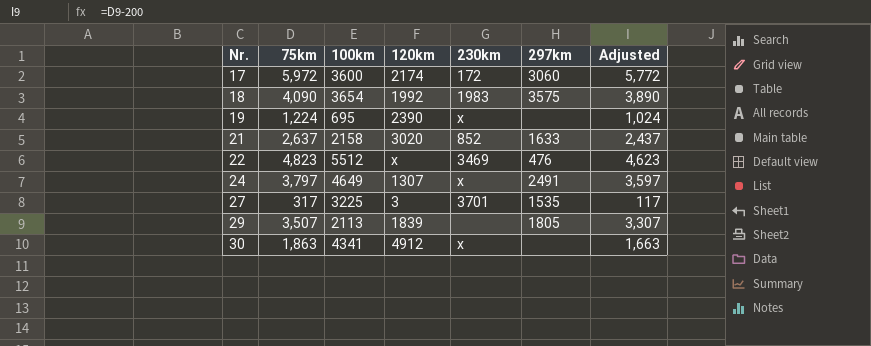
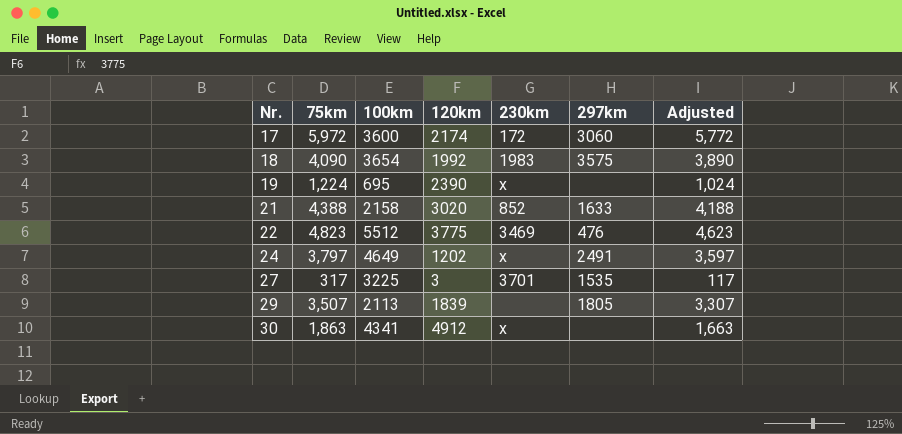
21 | 75km: 2,637 -> 4,388
21 | Adjusted: 2,437 -> 4,188
22 | 120km: x -> 3775
24 | 120km: 1307 -> 1202

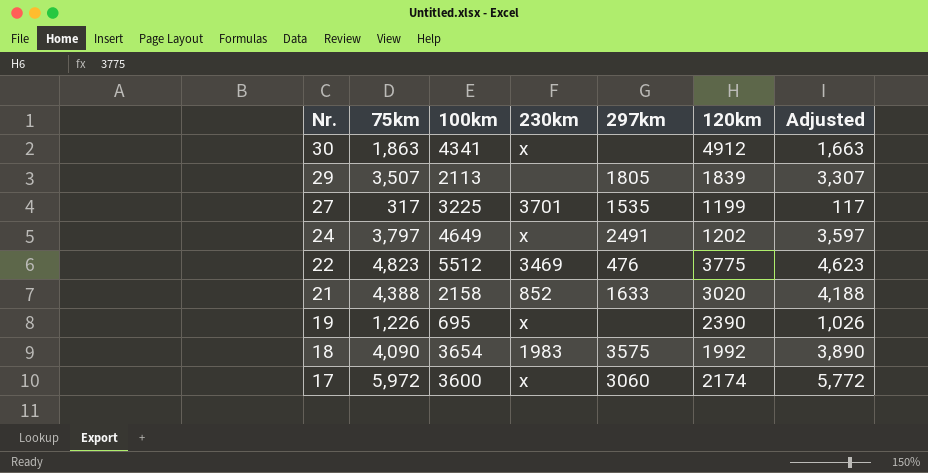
row order: Nr. ascending -> Nr. descending
column 120km | position: 4 -> 6
27 | 120km: 3 -> 1199
19 | 75km: 1,224 -> 1,226
19 | Adjusted: 1,024 -> 1,026
17 | 230km: 172 -> x

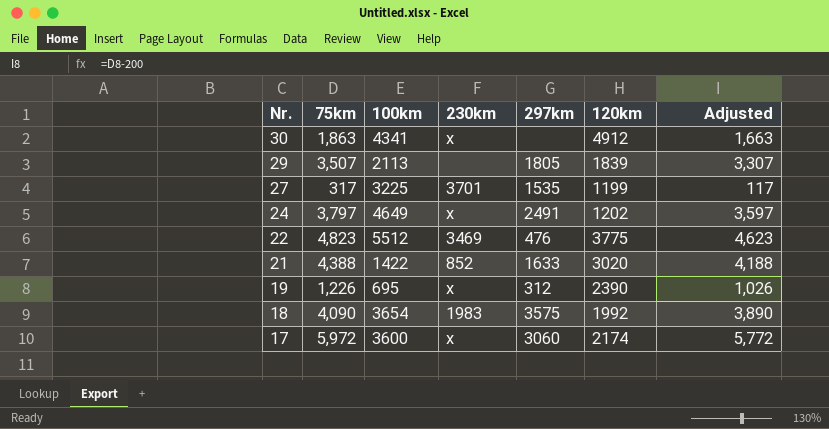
21 | 100km: 2158 -> 1422
19 | 297km: none -> 312

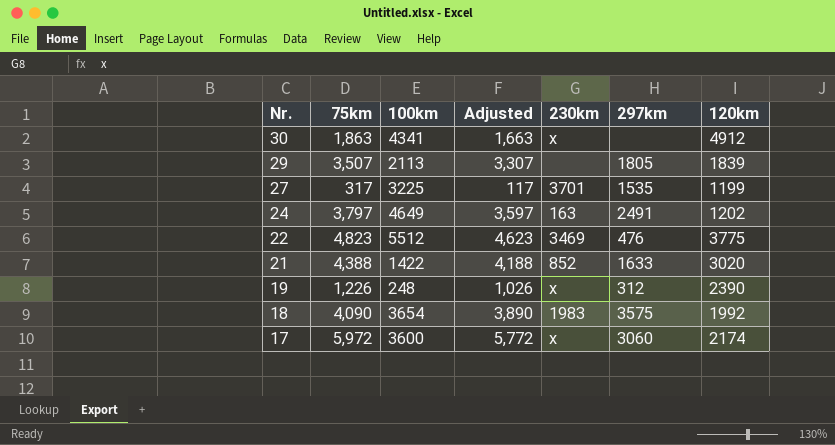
column Adjusted | position: 7 -> 4
24 | 230km: x -> 163
19 | 100km: 695 -> 248

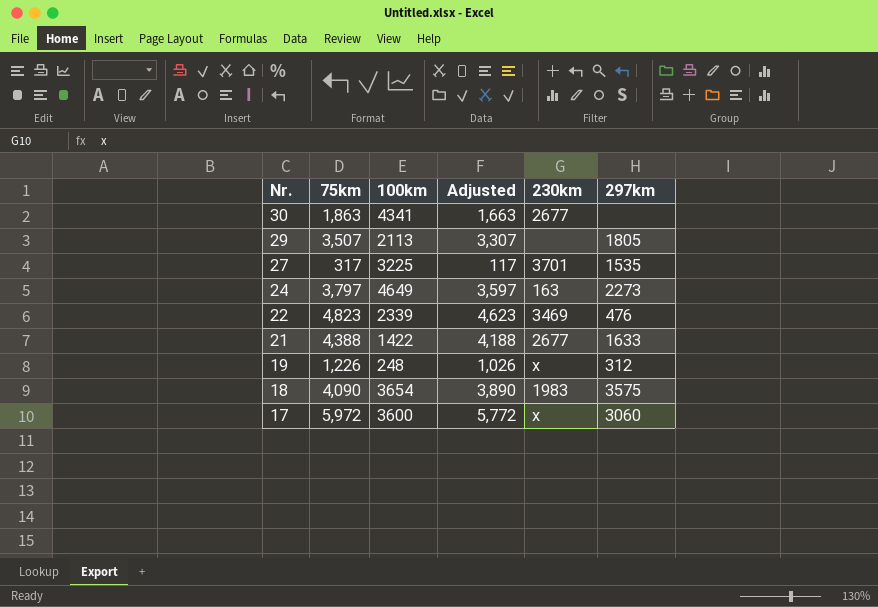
column 120km | position: 7 -> none
30 | 230km: x -> 2677
24 | 297km: 2491 -> 2273
22 | 100km: 5512 -> 2339
21 | 230km: 852 -> 2677

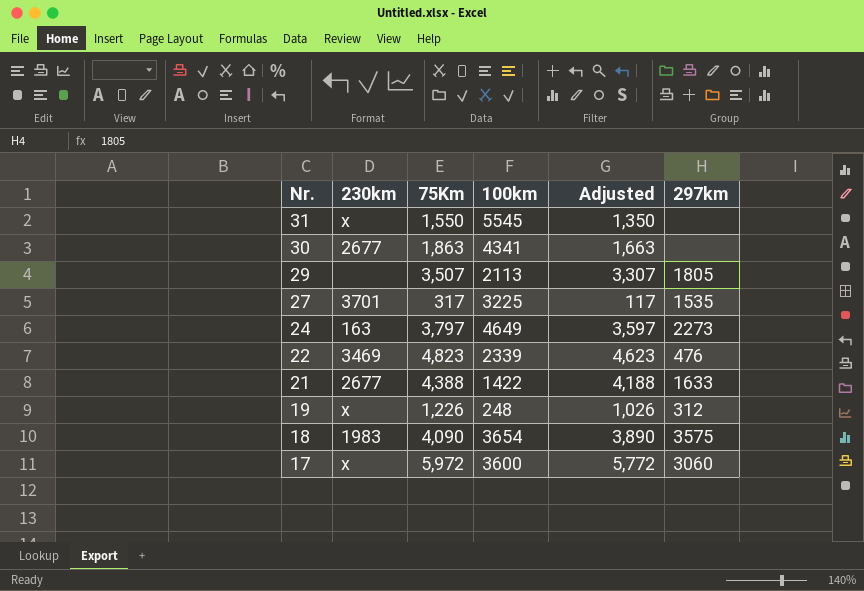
column 230km | position: 5 -> 2
column name: 75km -> 75Km
row 31: none -> x | 1,550 | 5545 | 1,350 | none

